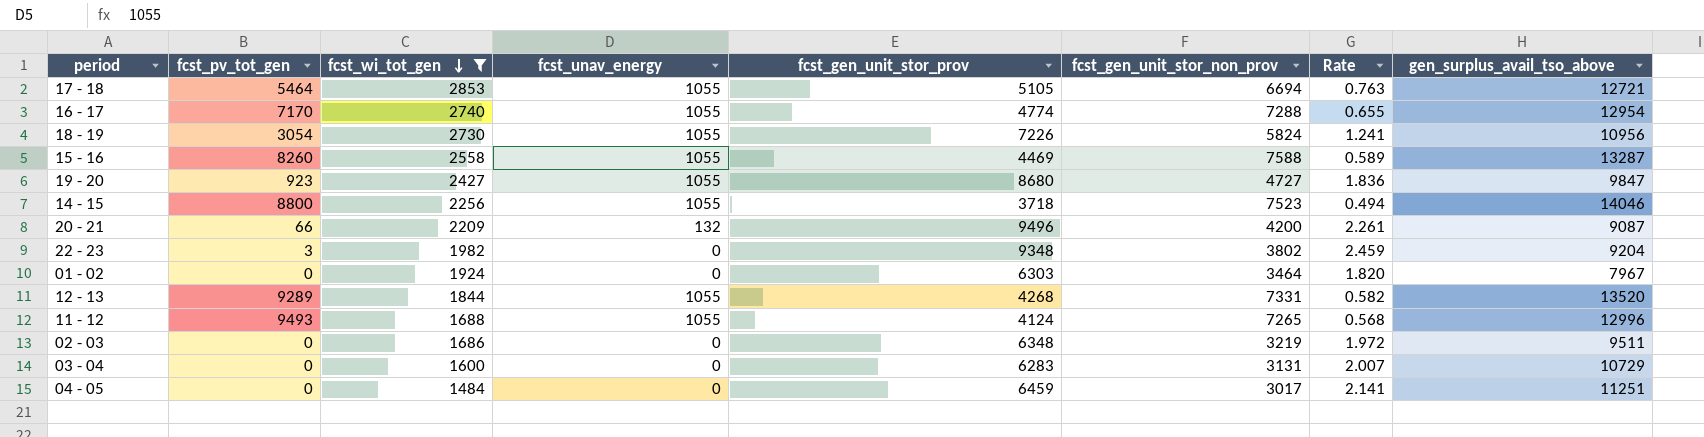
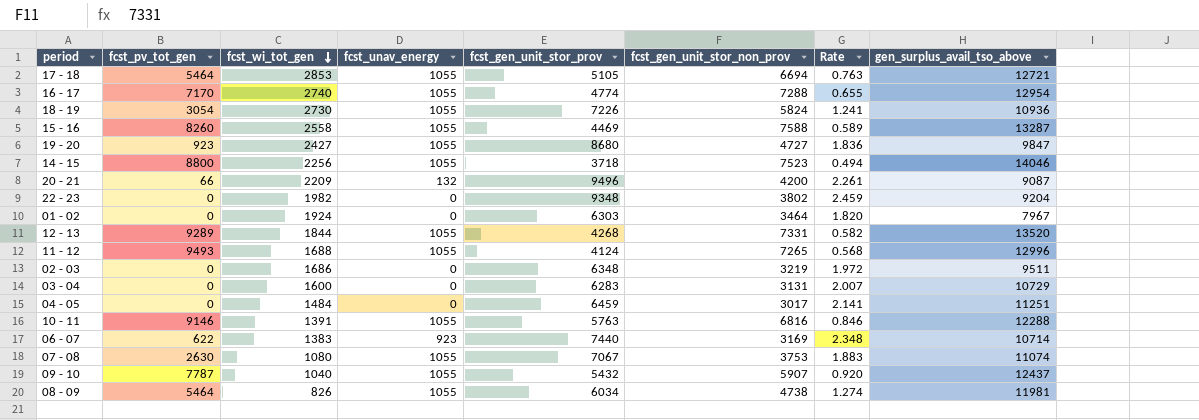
filter: fcst_wi_tot_gen >= 1484 -> none
18 - 19 | gen_surplus_avail_tso_above: 10956 -> 10936
22 - 23 | fcst_pv_tot_gen: 3 -> 0

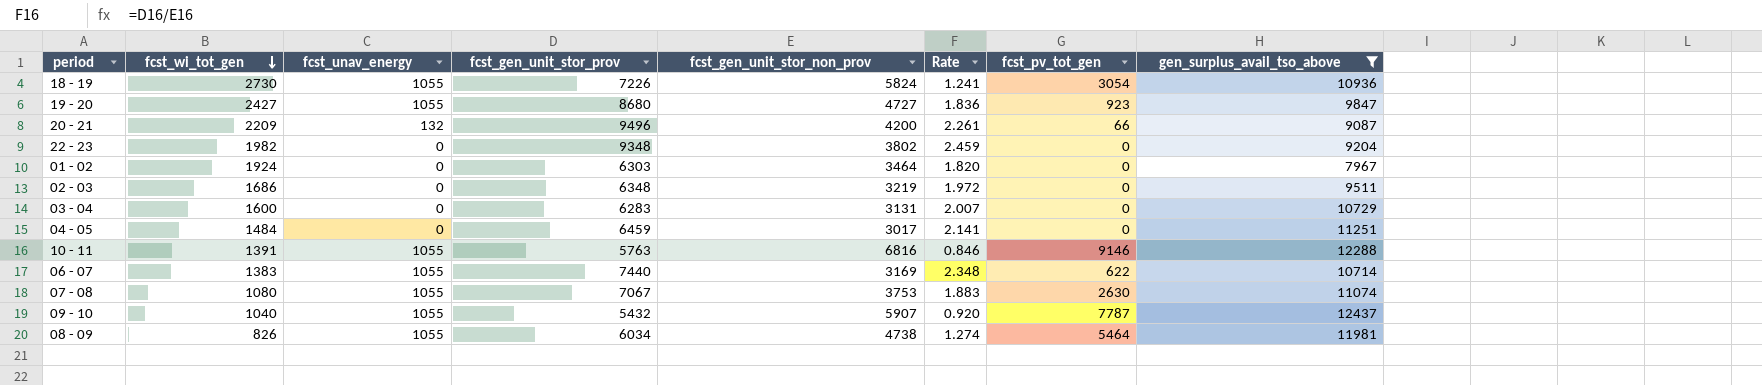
filter: none -> gen_surplus_avail_tso_above <= 12437
column fcst_pv_tot_gen | position: 2 -> 7
06 - 07 | fcst_unav_energy: 923 -> 1055

